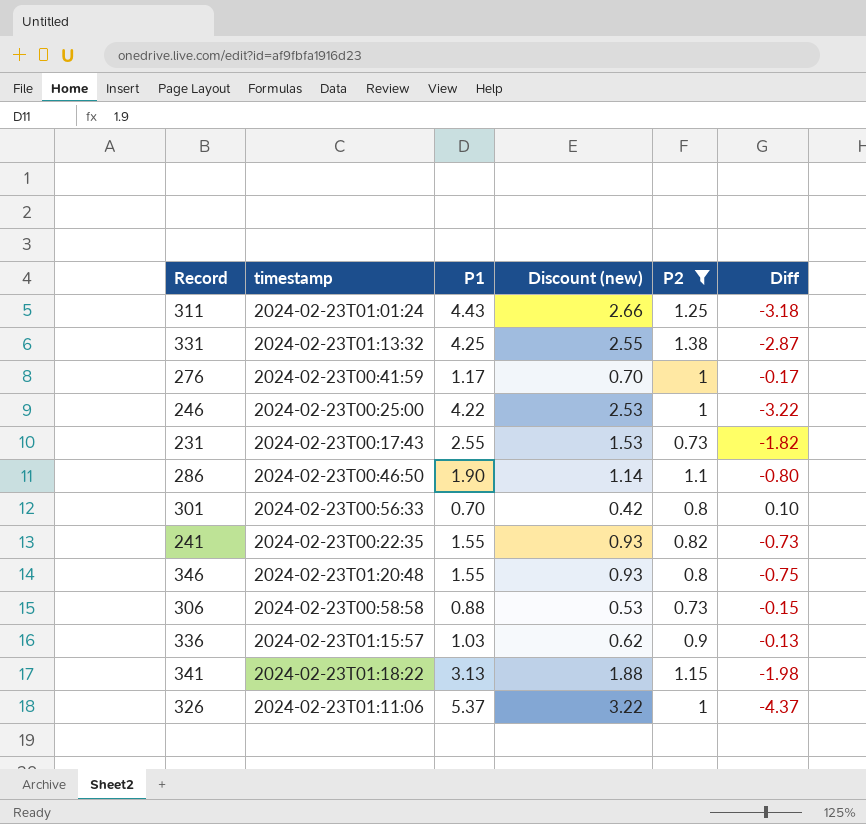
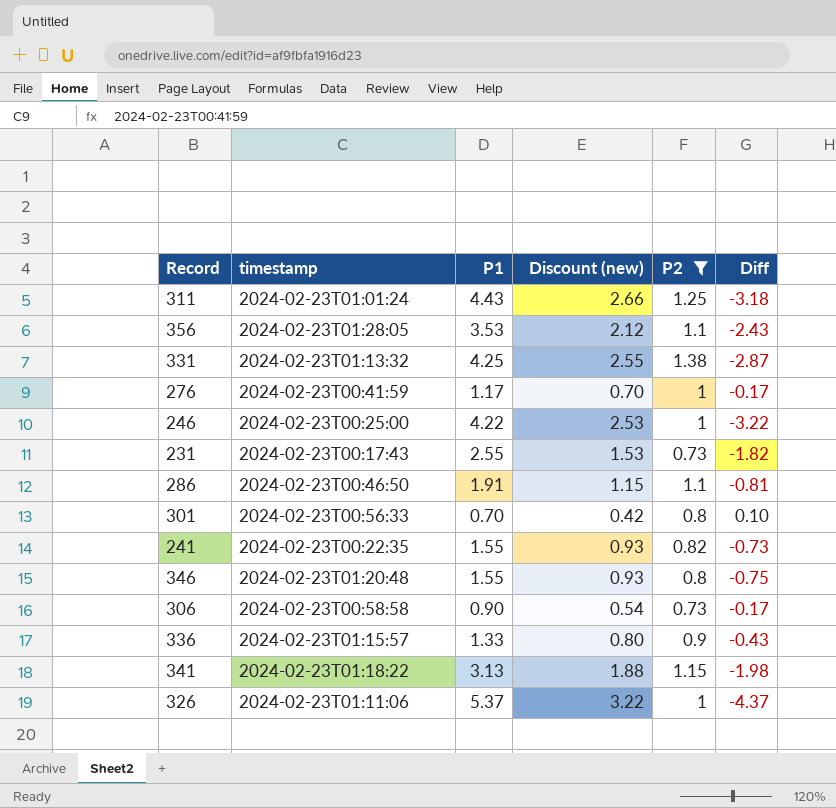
row 356: none -> 2024-02-23T01:28:05 | 3.53 | 2.12 | 1.1 | -2.43
286 | P1: 1.90 -> 1.91
286 | Discount (new): 1.14 -> 1.15
286 | Diff: -0.80 -> -0.81
306 | P1: 0.88 -> 0.90
306 | Discount (new): 0.53 -> 0.54
306 | Diff: -0.15 -> -0.17
336 | P1: 1.03 -> 1.33
336 | Discount (new): 0.62 -> 0.80
336 | Diff: -0.13 -> -0.43

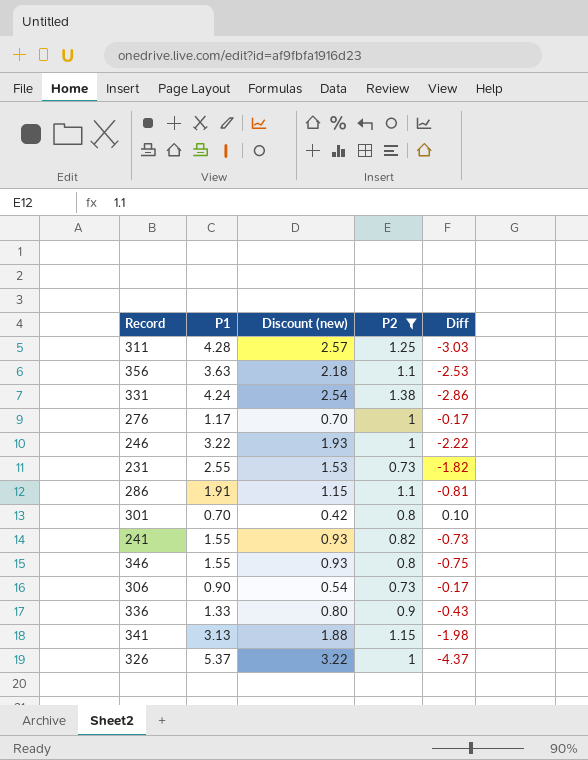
column timestamp | position: 2 -> none
311 | P1: 4.43 -> 4.28
311 | Discount (new): 2.66 -> 2.57
311 | Diff: -3.18 -> -3.03
356 | P1: 3.53 -> 3.63
356 | Discount (new): 2.12 -> 2.18
356 | Diff: -2.43 -> -2.53
331 | P1: 4.25 -> 4.24
331 | Discount (new): 2.55 -> 2.54
331 | Diff: -2.87 -> -2.86
246 | P1: 4.22 -> 3.22
246 | Discount (new): 2.53 -> 1.93
246 | Diff: -3.22 -> -2.22

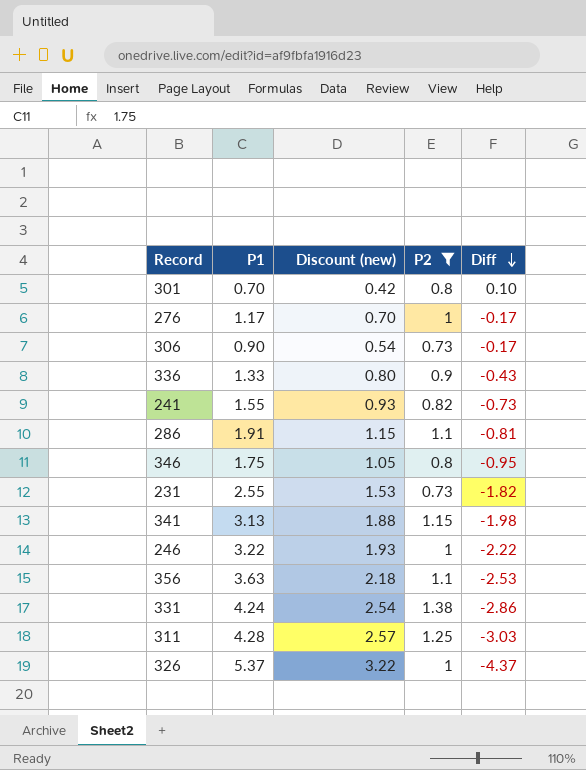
row order: none -> Diff descending
346 | P1: 1.55 -> 1.75
346 | Discount (new): 0.93 -> 1.05
346 | Diff: -0.75 -> -0.95

